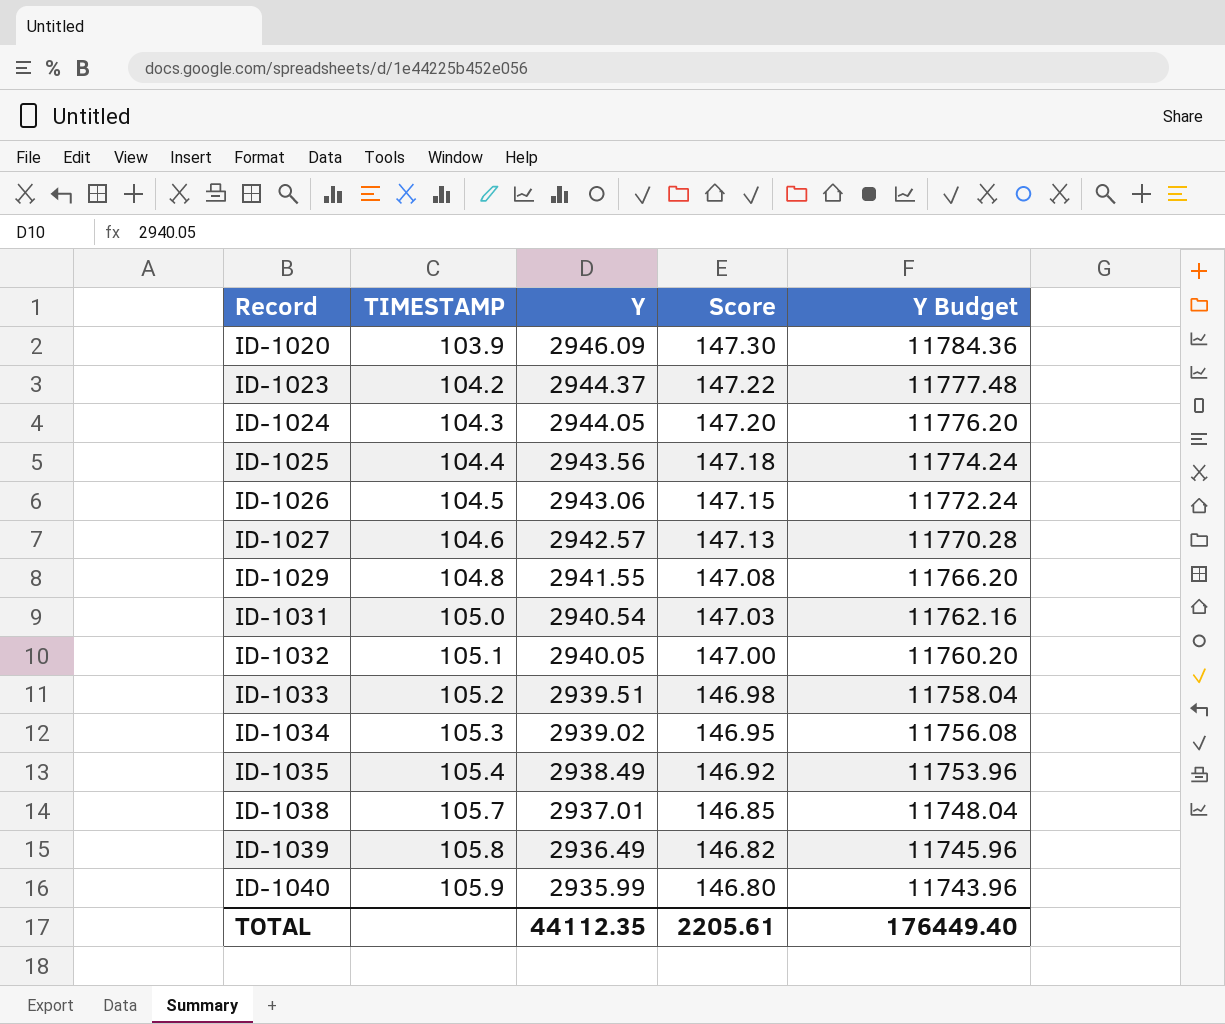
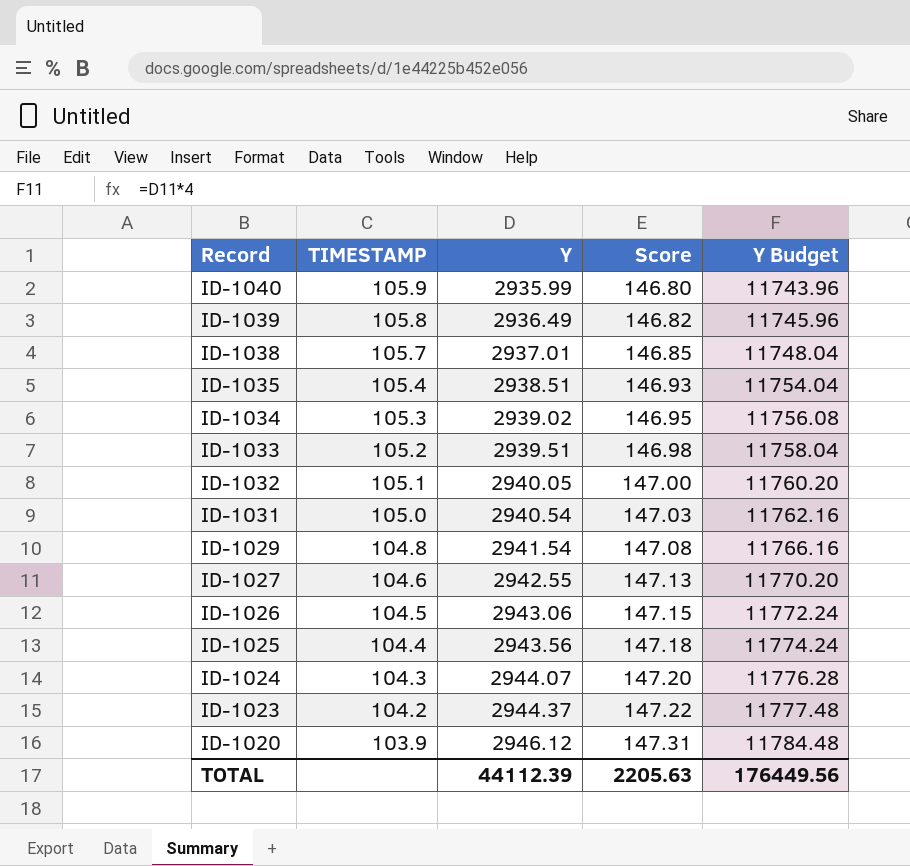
row order: Record ascending -> Record descending
ID-1035 | Y: 2938.49 -> 2938.51
ID-1035 | Score: 146.92 -> 146.93
ID-1035 | Y Budget: 11753.96 -> 11754.04
ID-1029 | Y: 2941.55 -> 2941.54
ID-1029 | Y Budget: 11766.20 -> 11766.16
ID-1027 | Y: 2942.57 -> 2942.55
ID-1027 | Y Budget: 11770.28 -> 11770.20
ID-1024 | Y: 2944.05 -> 2944.07
ID-1024 | Y Budget: 11776.20 -> 11776.28
ID-1020 | Y: 2946.09 -> 2946.12
ID-1020 | Score: 147.30 -> 147.31
ID-1020 | Y Budget: 11784.36 -> 11784.48
TOTAL | Y: 44112.35 -> 44112.39
TOTAL | Score: 2205.61 -> 2205.63
TOTAL | Y Budget: 176449.40 -> 176449.56

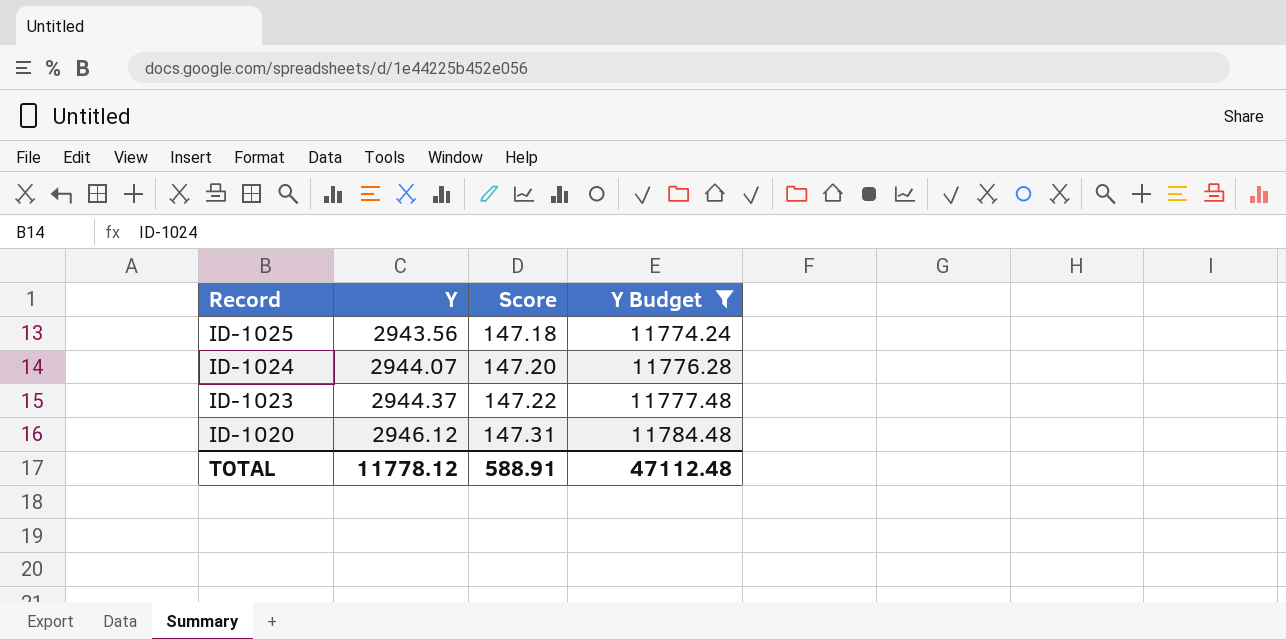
filter: none -> Y Budget >= 11774.24
column TIMESTAMP | position: 2 -> none
TOTAL | Y: 44112.39 -> 11778.12
TOTAL | Score: 2205.63 -> 588.91
TOTAL | Y Budget: 176449.56 -> 47112.48

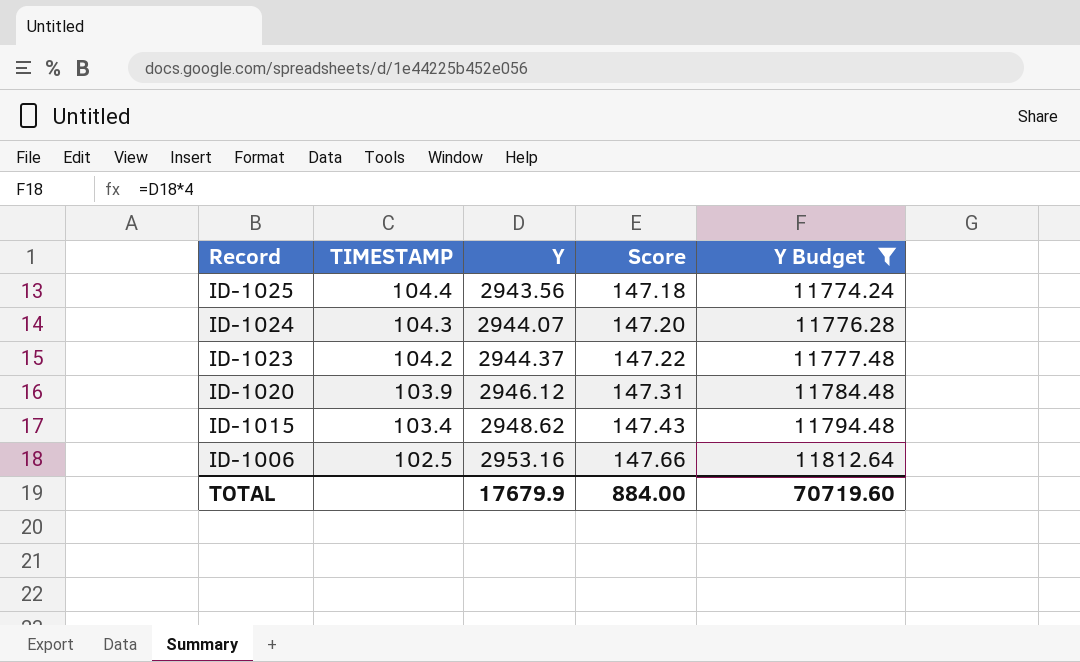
column TIMESTAMP | position: none -> 2
row ID-1015: none -> 103.4 | 2948.62 | 147.43 | 11794.48
row ID-1006: none -> 102.5 | 2953.16 | 147.66 | 11812.64
TOTAL | Y: 11778.12 -> 17679.9
TOTAL | Score: 588.91 -> 884.00
TOTAL | Y Budget: 47112.48 -> 70719.60

